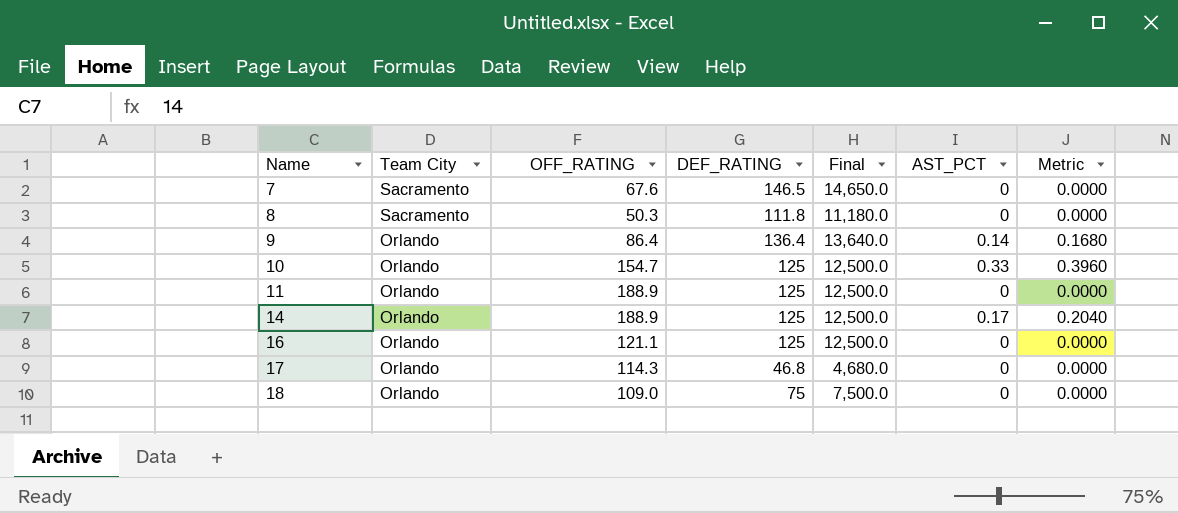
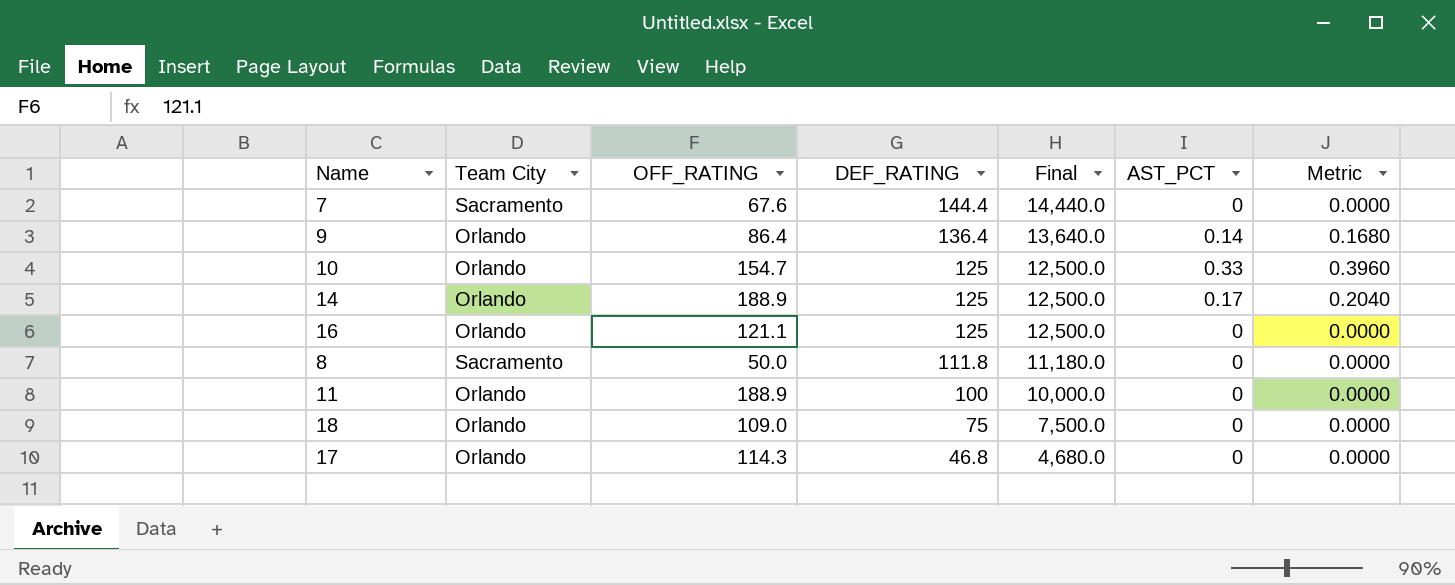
row order: Name ascending -> DEF_RATING descending
7 | DEF_RATING: 146.5 -> 144.4
7 | Final: 14,650.0 -> 14,440.0
8 | OFF_RATING: 50.3 -> 50.0
11 | DEF_RATING: 125 -> 100
11 | Final: 12,500.0 -> 10,000.0

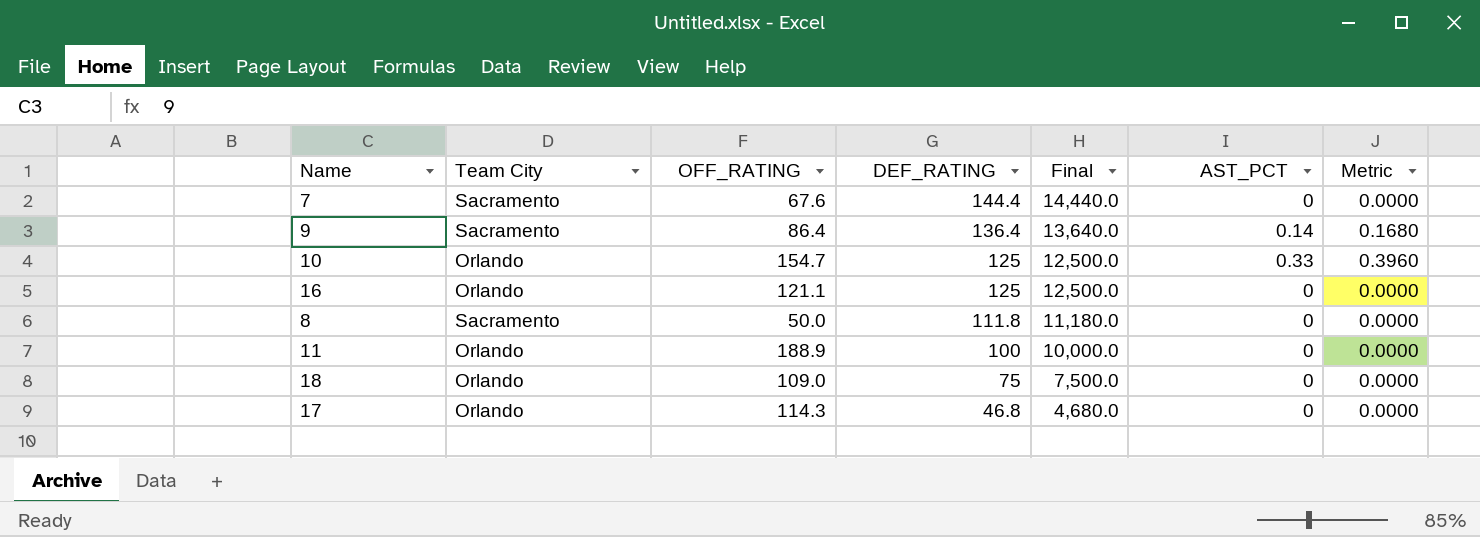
row 14: Orlando | 188.9 | 125 | 12,500.0 | 0.17 | 0.2040 -> none
9 | Team City: Orlando -> Sacramento

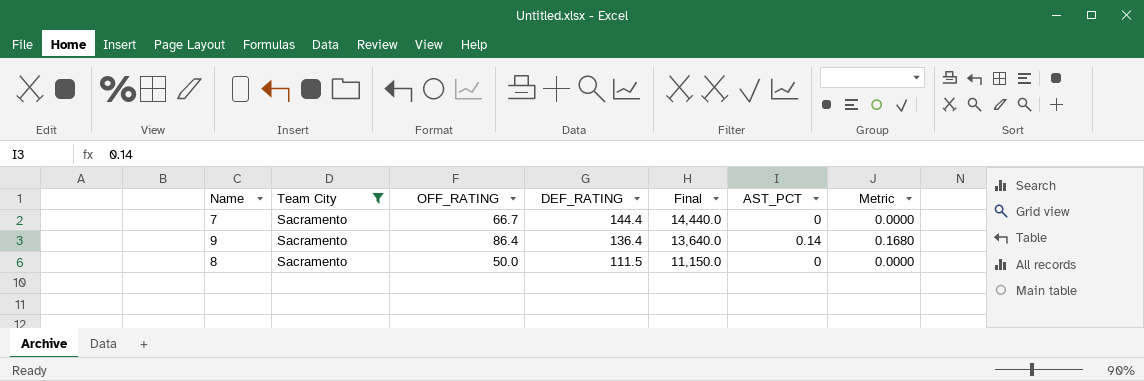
filter: none -> Team City = Sacramento
7 | OFF_RATING: 67.6 -> 66.7
8 | DEF_RATING: 111.8 -> 111.5
8 | Final: 11,180.0 -> 11,150.0

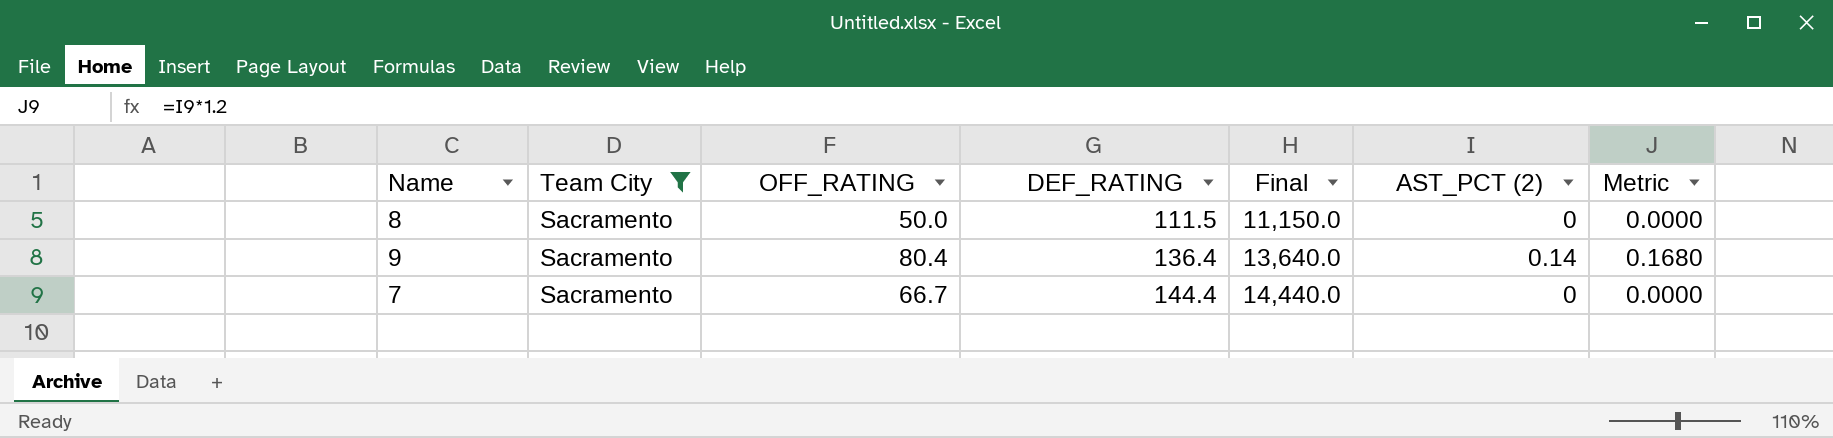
row order: DEF_RATING descending -> DEF_RATING ascending
column name: AST_PCT -> AST_PCT (2)
9 | OFF_RATING: 86.4 -> 80.4

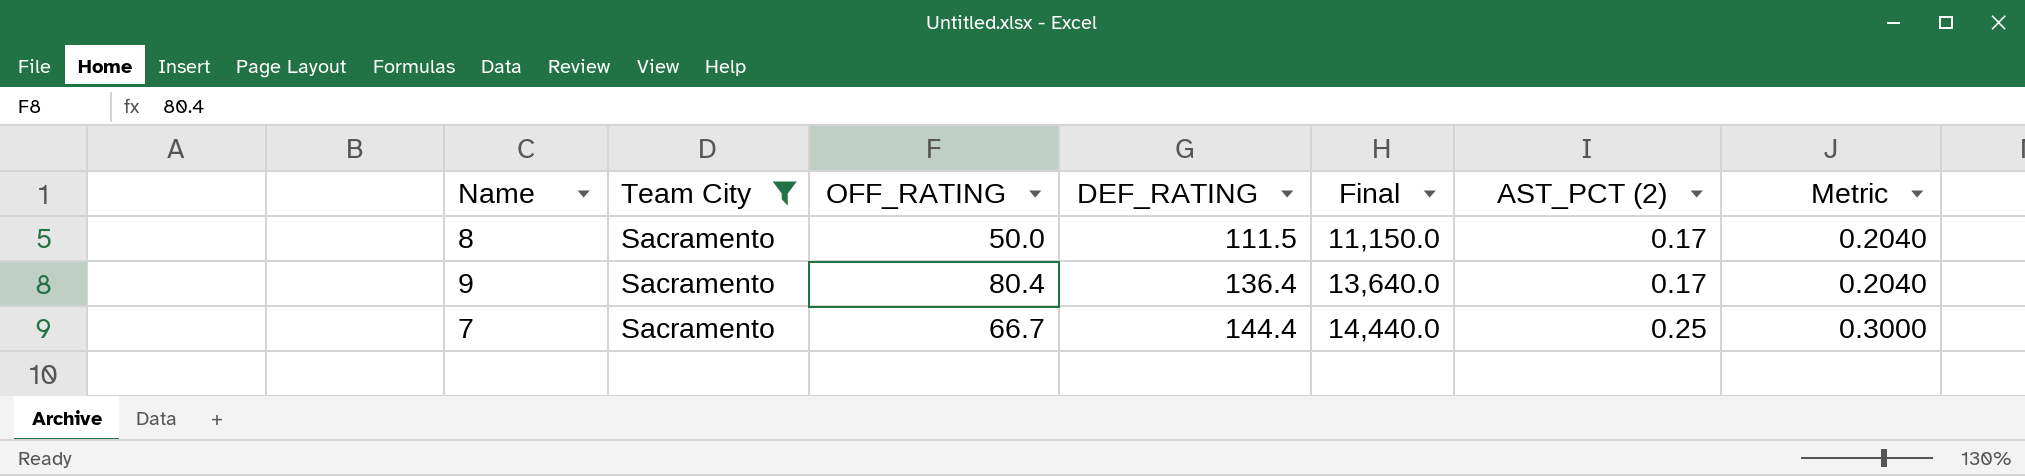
8 | AST_PCT (2): 0 -> 0.17
8 | Metric: 0.0000 -> 0.2040
9 | AST_PCT (2): 0.14 -> 0.17
9 | Metric: 0.1680 -> 0.2040
7 | AST_PCT (2): 0 -> 0.25
7 | Metric: 0.0000 -> 0.3000

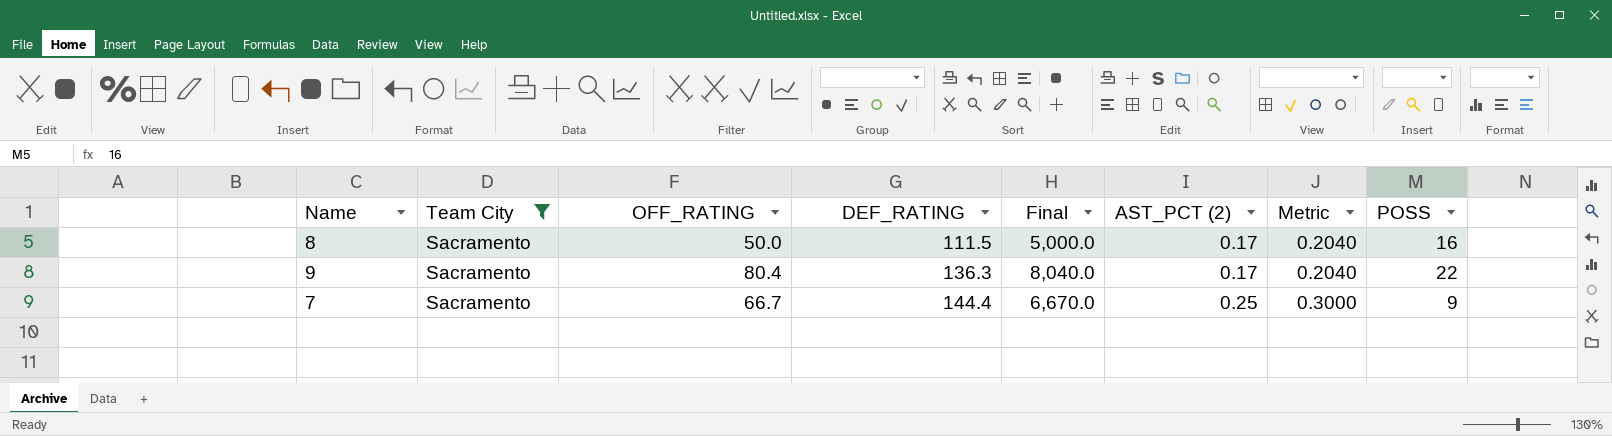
column Final | formula: [DEF_RATING] * 100 -> [OFF_RATING] * 100
column POSS | position: none -> 8
9 | DEF_RATING: 136.4 -> 136.3

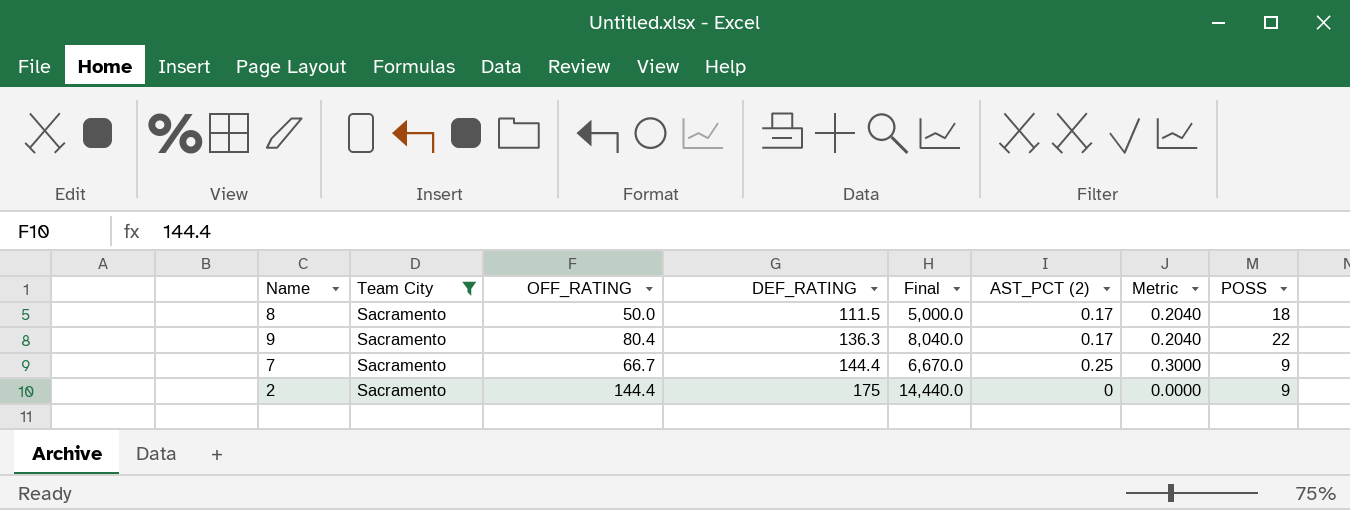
8 | POSS: 16 -> 18
row 2: none -> Sacramento | 144.4 | 175 | 14,440.0 | 0 | 0.0000 | 9

